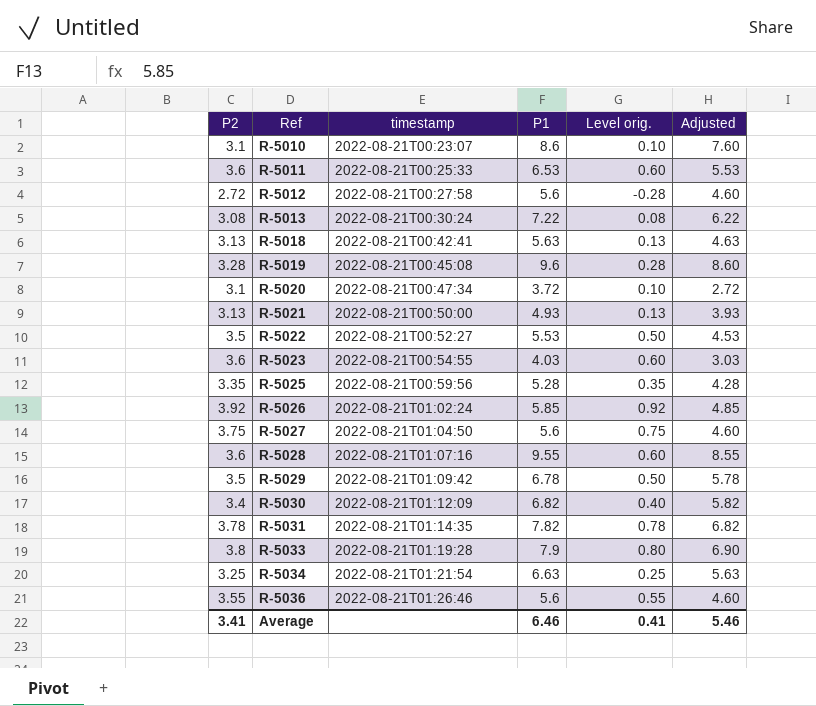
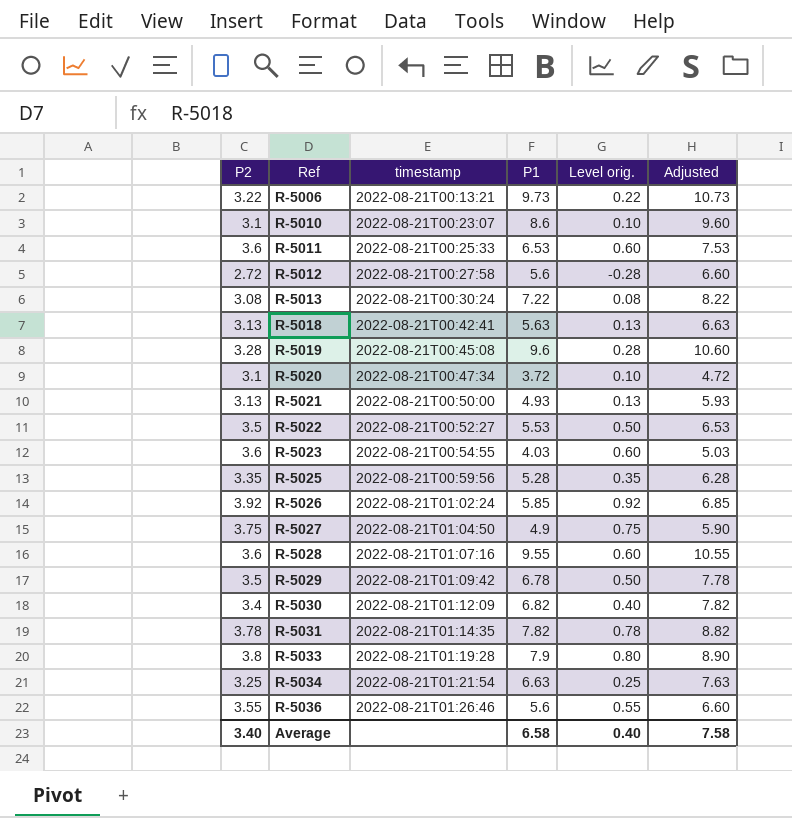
column Adjusted | formula: [P1] - 1 -> [P1] + 1
row R-5006: none -> 3.22 | 2022-08-21T00:13:21 | 9.73 | 0.22 | 10.73
R-5027 | P1: 5.6 -> 4.9
Average | P2: 3.41 -> 3.40
Average | P1: 6.46 -> 6.58
Average | Level orig.: 0.41 -> 0.40
Average | Adjusted: 5.46 -> 7.58

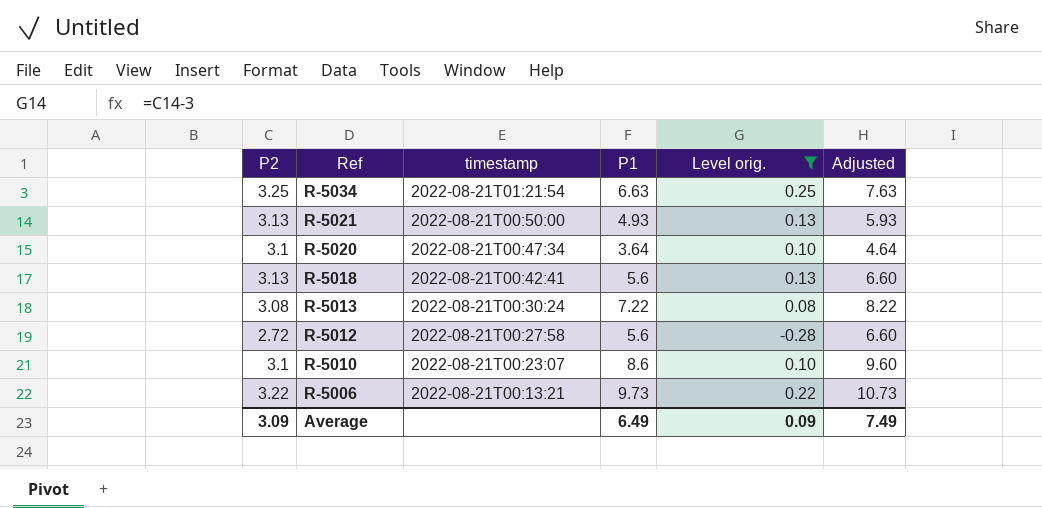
filter: none -> Level orig. <= 0.25
row order: Ref ascending -> Ref descending
R-5020 | P1: 3.72 -> 3.64
R-5020 | Adjusted: 4.72 -> 4.64
R-5018 | P1: 5.63 -> 5.6
R-5018 | Adjusted: 6.63 -> 6.60
Average | P2: 3.40 -> 3.09
Average | P1: 6.58 -> 6.49
Average | Level orig.: 0.40 -> 0.09
Average | Adjusted: 7.58 -> 7.49

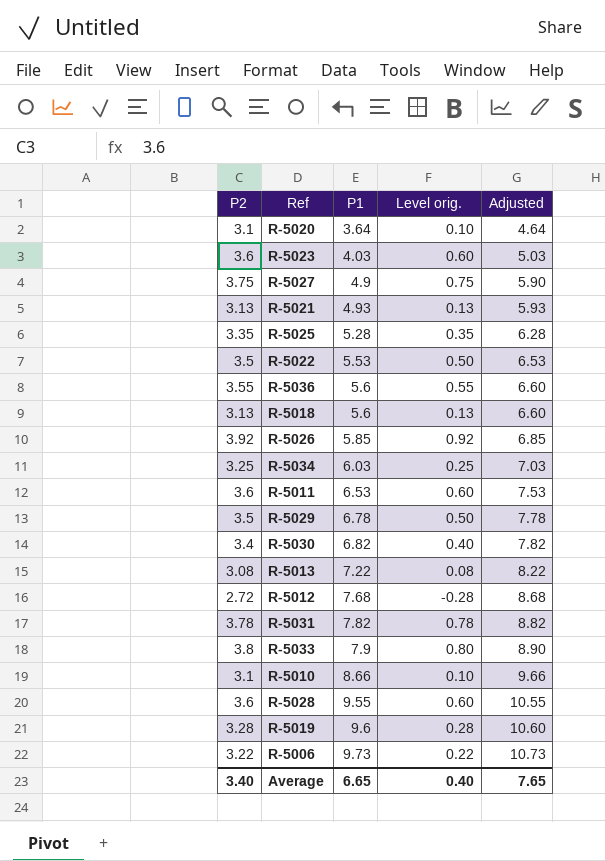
filter: Level orig. <= 0.25 -> none
row order: Ref descending -> P1 ascending
column timestamp | position: 3 -> none
R-5034 | P1: 6.63 -> 6.03
R-5034 | Adjusted: 7.63 -> 7.03
R-5012 | P1: 5.6 -> 7.68
R-5012 | Adjusted: 6.60 -> 8.68
R-5010 | P1: 8.6 -> 8.66
R-5010 | Adjusted: 9.60 -> 9.66
Average | P2: 3.09 -> 3.40
Average | P1: 6.49 -> 6.65
Average | Level orig.: 0.09 -> 0.40
Average | Adjusted: 7.49 -> 7.65

